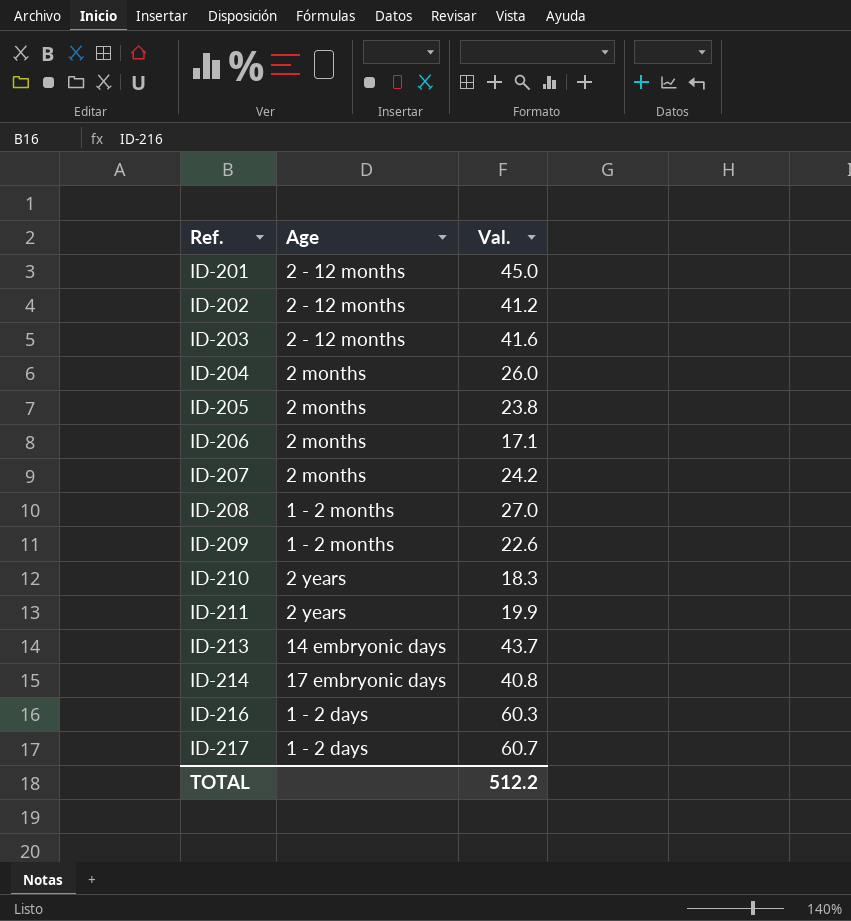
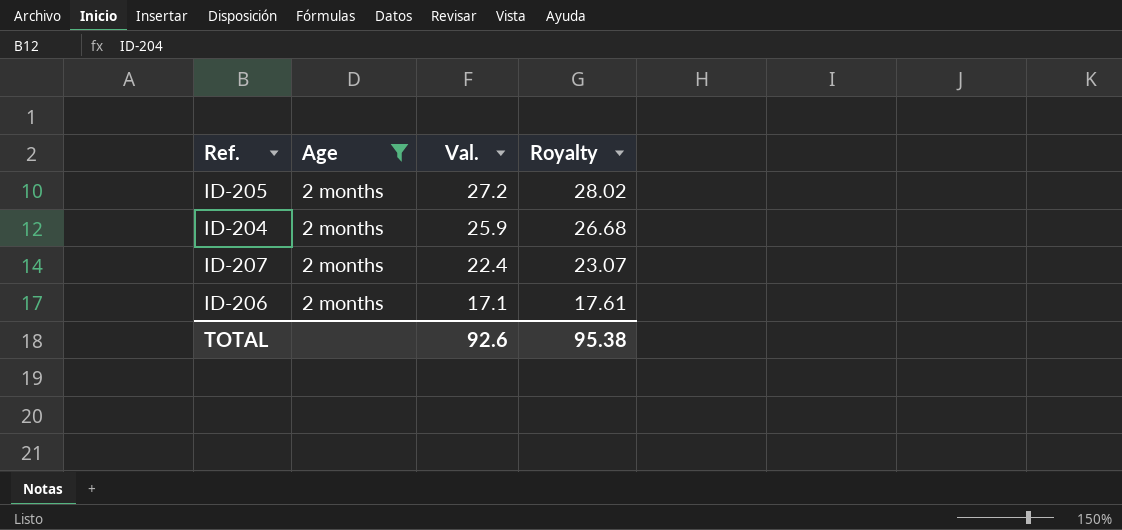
filter: none -> Age = 2 months
row order: Ref. ascending -> Val. descending
column Royalty | formula: none -> [Val.] * 1.03
ID-205 | Val.: 23.8 -> 27.2
ID-204 | Val.: 26.0 -> 25.9
ID-207 | Val.: 24.2 -> 22.4
TOTAL | Val.: 512.2 -> 92.6

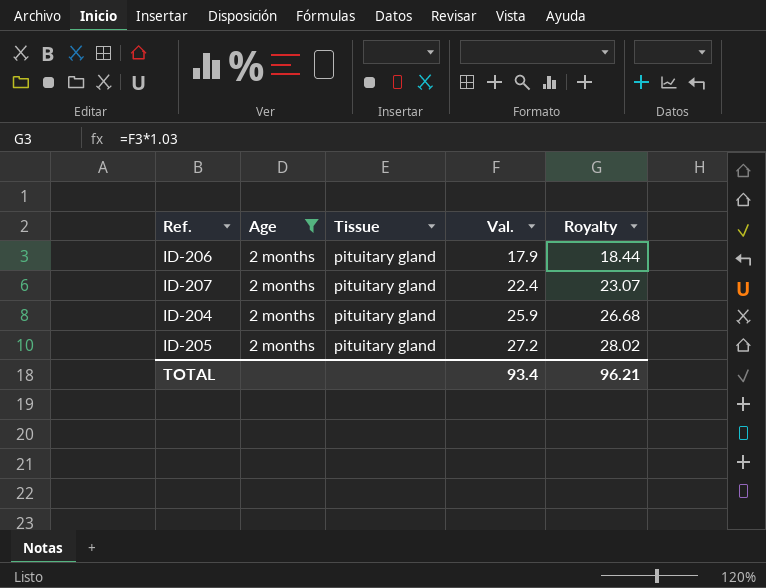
row order: Val. descending -> Val. ascending
column Tissue | position: none -> 3
ID-206 | Val.: 17.1 -> 17.9
ID-206 | Royalty: 17.61 -> 18.44
TOTAL | Val.: 92.6 -> 93.4
TOTAL | Royalty: 95.38 -> 96.21

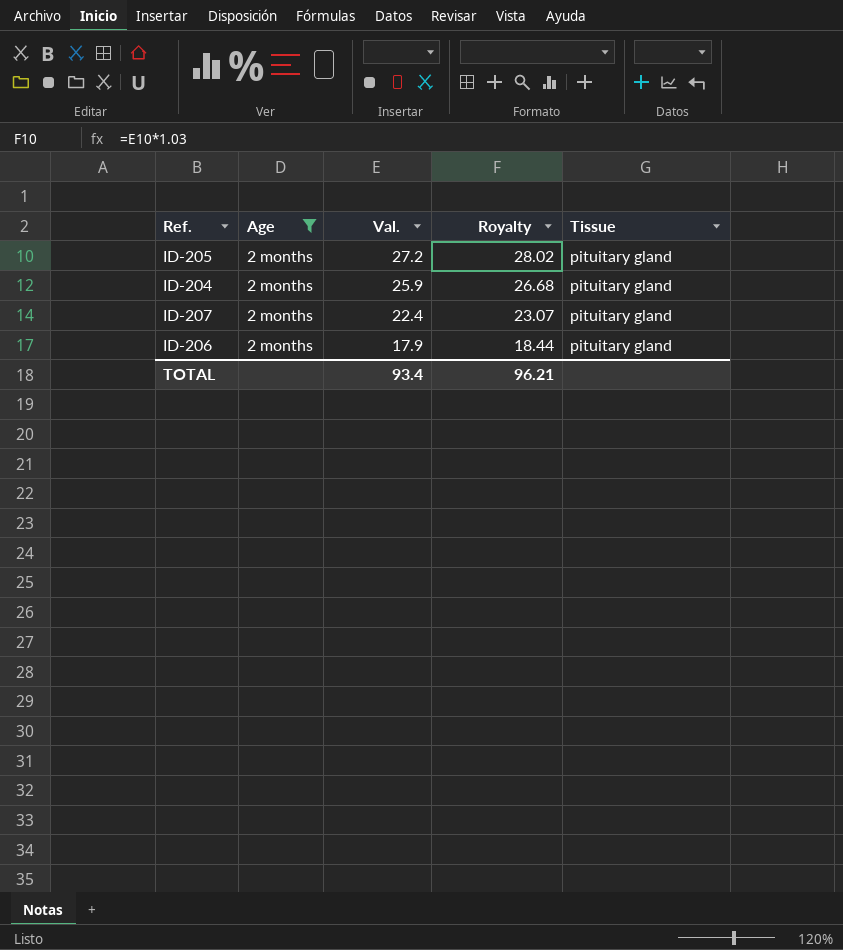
row order: Val. ascending -> Val. descending
column Tissue | position: 3 -> 5

